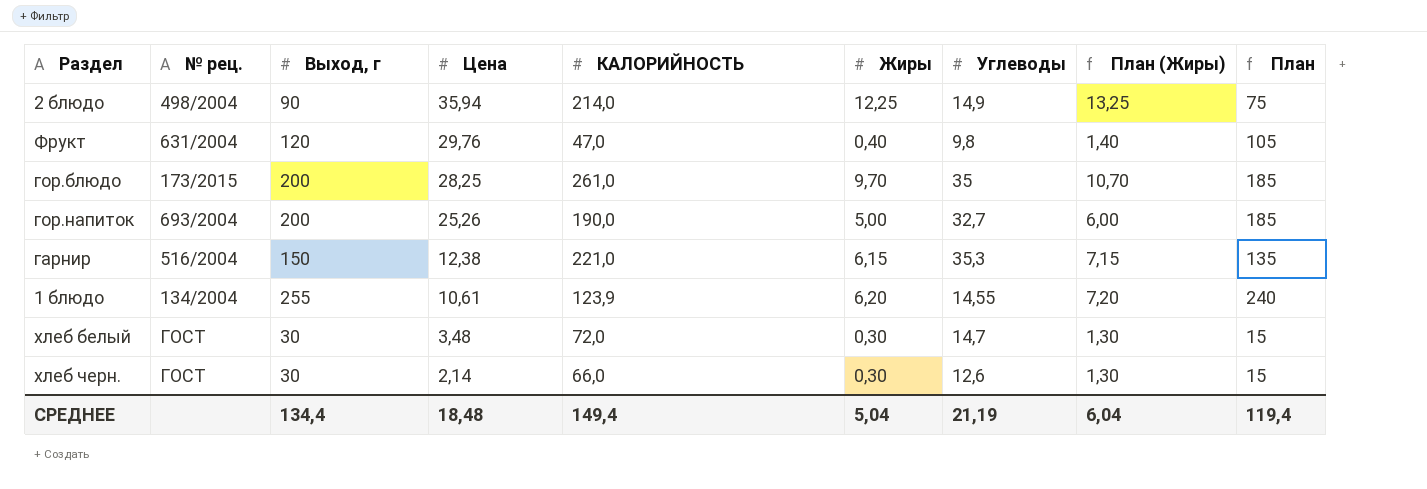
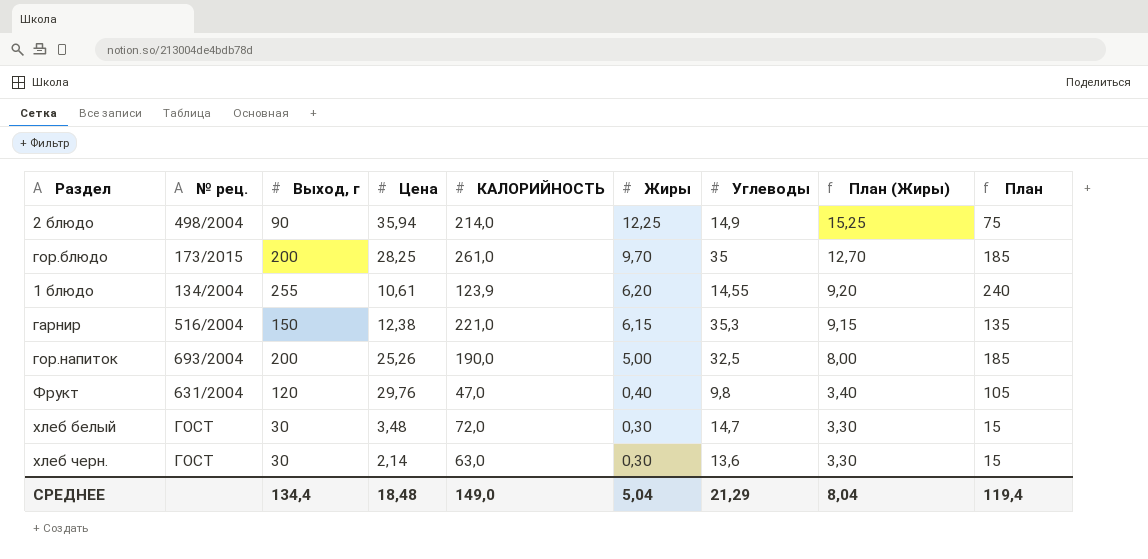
row order: Цена descending -> Жиры descending
column План (Жиры) | formula: [Жиры] + 1 -> [Жиры] + 3
гор.напиток | Углеводы: 32,7 -> 32,5
хлеб черн. | КАЛОРИЙНОСТЬ: 66,0 -> 63,0
хлеб черн. | Углеводы: 12,6 -> 13,6
СРЕДНЕЕ | КАЛОРИЙНОСТЬ: 149,4 -> 149,0
СРЕДНЕЕ | Углеводы: 21,19 -> 21,29
СРЕДНЕЕ | План (Жиры): 6,04 -> 8,04

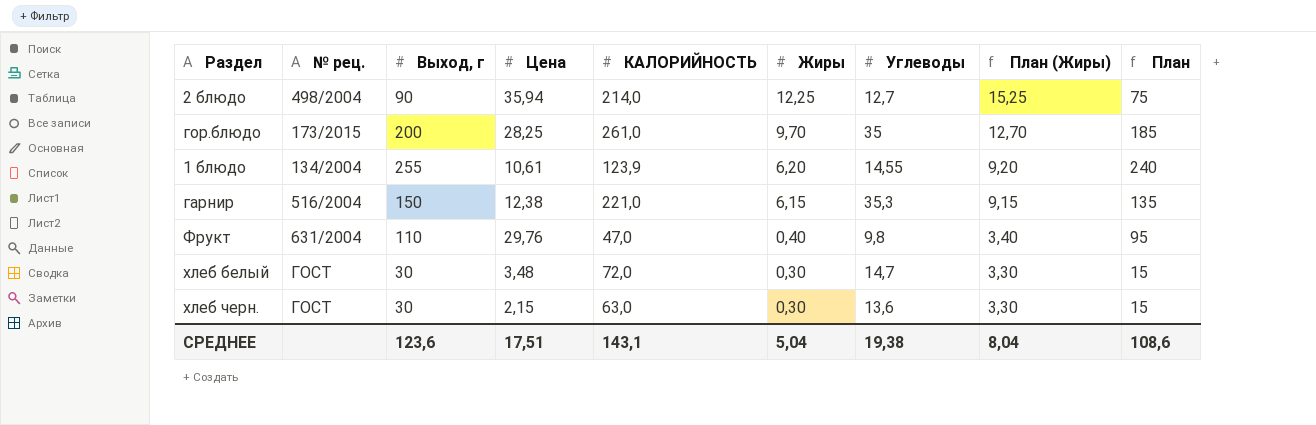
row гор.напиток: 693/2004 | 200 | 25,26 | 190,0 | 5,00 | 32,5 | 8,00 | 185 -> none
2 блюдо | Углеводы: 14,9 -> 12,7
Фрукт | Выход, г: 120 -> 110
Фрукт | План: 105 -> 95
хлеб черн. | Цена: 2,14 -> 2,15
СРЕДНЕЕ | Выход, г: 134,4 -> 123,6
СРЕДНЕЕ | Цена: 18,48 -> 17,51
СРЕДНЕЕ | КАЛОРИЙНОСТЬ: 149,0 -> 143,1
СРЕДНЕЕ | Углеводы: 21,29 -> 19,38
СРЕДНЕЕ | План: 119,4 -> 108,6

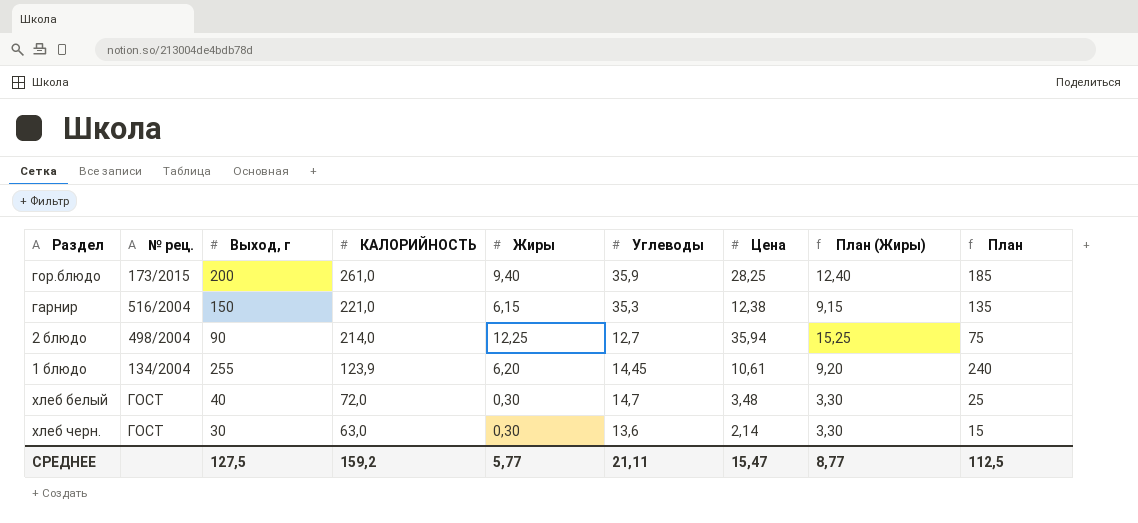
row order: Жиры descending -> КАЛОРИЙНОСТЬ descending
column Цена | position: 4 -> 7
row Фрукт: 631/2004 | 110 | 29,76 | 47,0 | 0,40 | 9,8 | 3,40 | 95 -> none
гор.блюдо | Жиры: 9,70 -> 9,40
гор.блюдо | Углеводы: 35 -> 35,9
гор.блюдо | План (Жиры): 12,70 -> 12,40
1 блюдо | Углеводы: 14,55 -> 14,45
хлеб белый | Выход, г: 30 -> 40
хлеб белый | План: 15 -> 25
хлеб черн. | Цена: 2,15 -> 2,14
СРЕДНЕЕ | Выход, г: 123,6 -> 127,5
СРЕДНЕЕ | КАЛОРИЙНОСТЬ: 143,1 -> 159,2
СРЕДНЕЕ | Жиры: 5,04 -> 5,77
СРЕДНЕЕ | Углеводы: 19,38 -> 21,11
СРЕДНЕЕ | Цена: 17,51 -> 15,47
СРЕДНЕЕ | План (Жиры): 8,04 -> 8,77
СРЕДНЕЕ | План: 108,6 -> 112,5

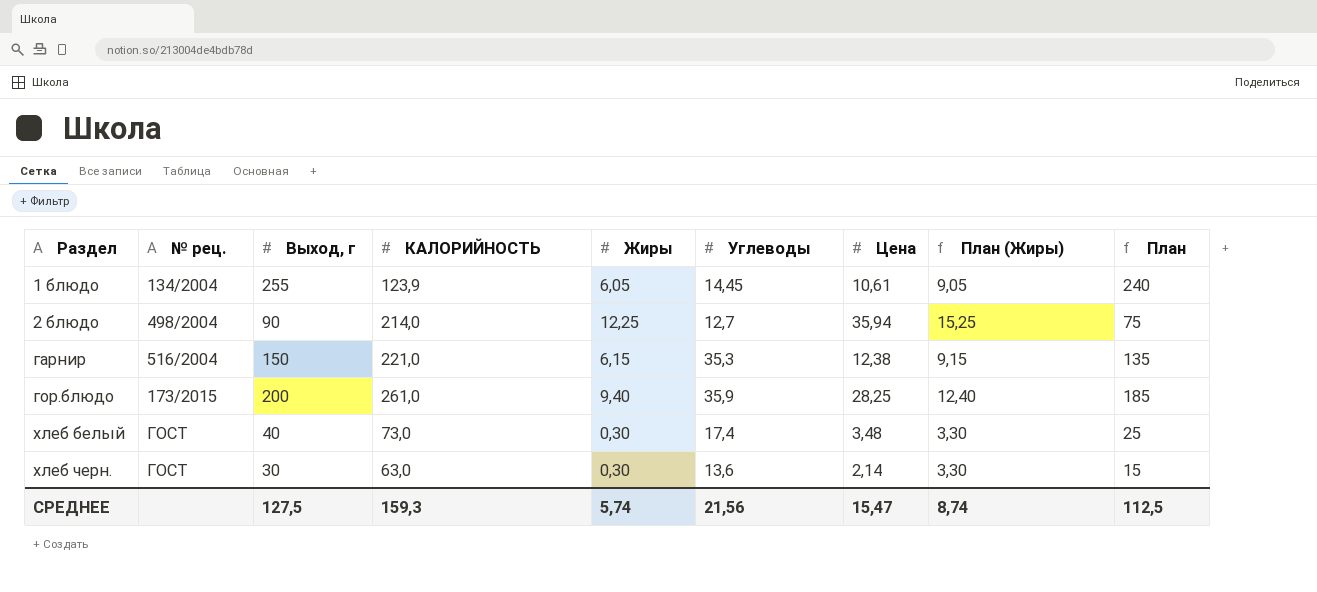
row order: КАЛОРИЙНОСТЬ descending -> Раздел ascending
1 блюдо | Жиры: 6,20 -> 6,05
1 блюдо | План (Жиры): 9,20 -> 9,05
хлеб белый | КАЛОРИЙНОСТЬ: 72,0 -> 73,0
хлеб белый | Углеводы: 14,7 -> 17,4
СРЕДНЕЕ | КАЛОРИЙНОСТЬ: 159,2 -> 159,3
СРЕДНЕЕ | Жиры: 5,77 -> 5,74
СРЕДНЕЕ | Углеводы: 21,11 -> 21,56
СРЕДНЕЕ | План (Жиры): 8,77 -> 8,74

